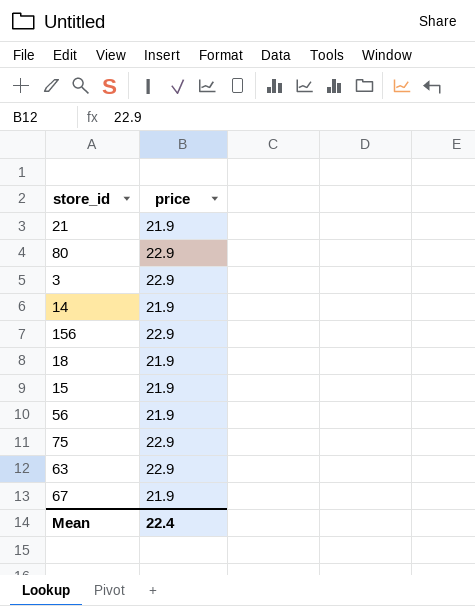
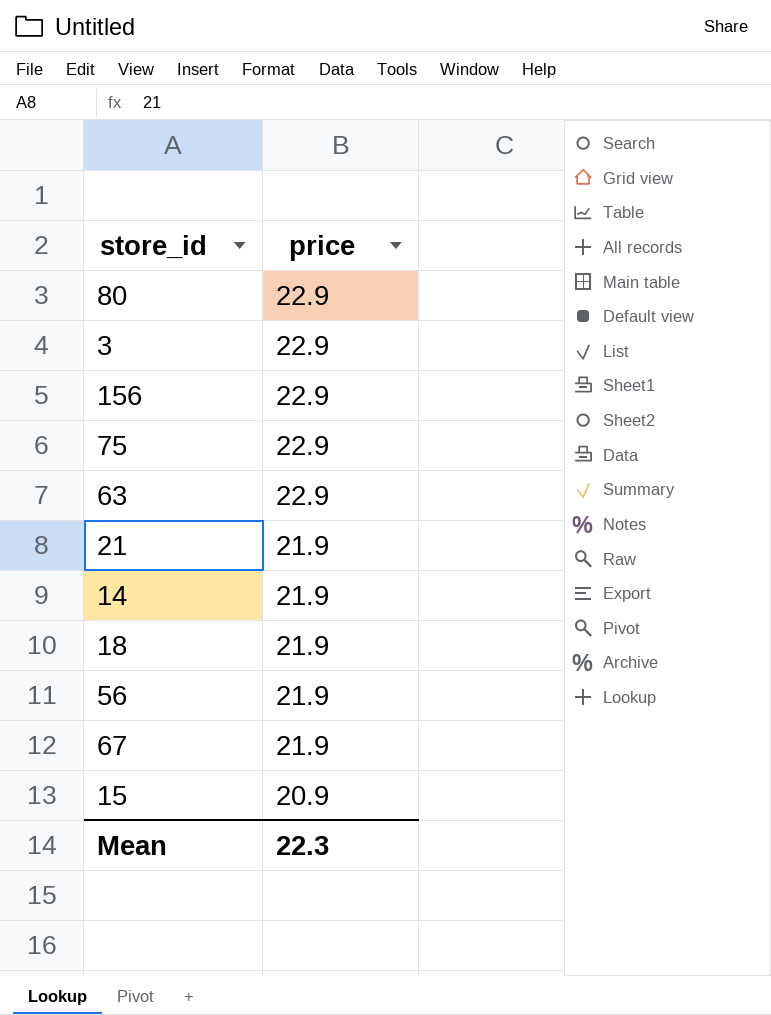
row order: none -> price descending
15 | price: 21.9 -> 20.9
Mean | price: 22.4 -> 22.3

